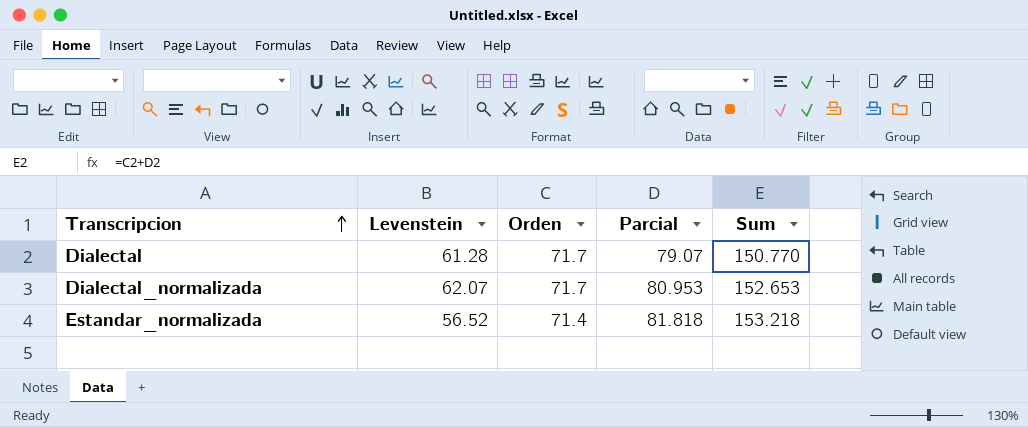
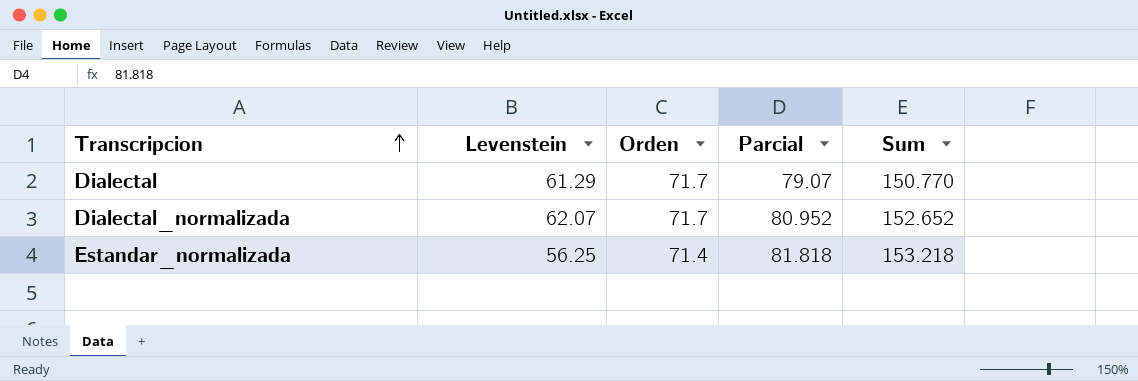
Dialectal | Levenstein: 61.28 -> 61.29
Dialectal_normalizada | Parcial: 80.953 -> 80.952
Dialectal_normalizada | Sum: 152.653 -> 152.652
Estandar_normalizada | Levenstein: 56.52 -> 56.25

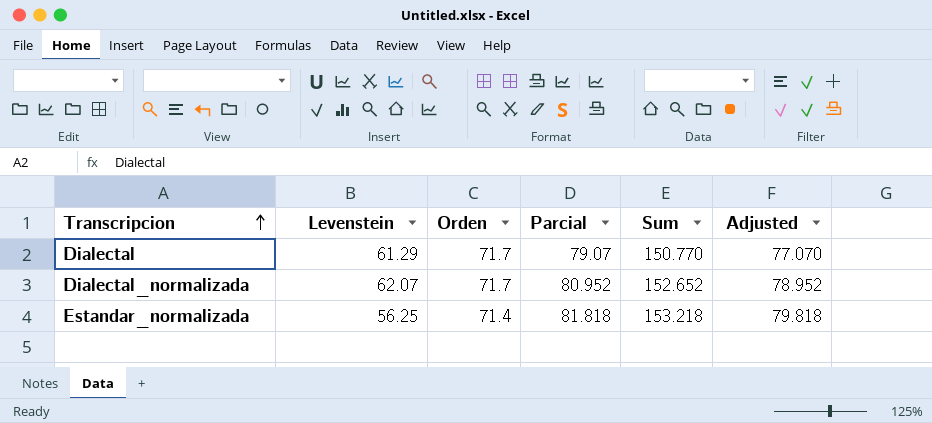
column Adjusted | formula: none -> [Parcial] - 2

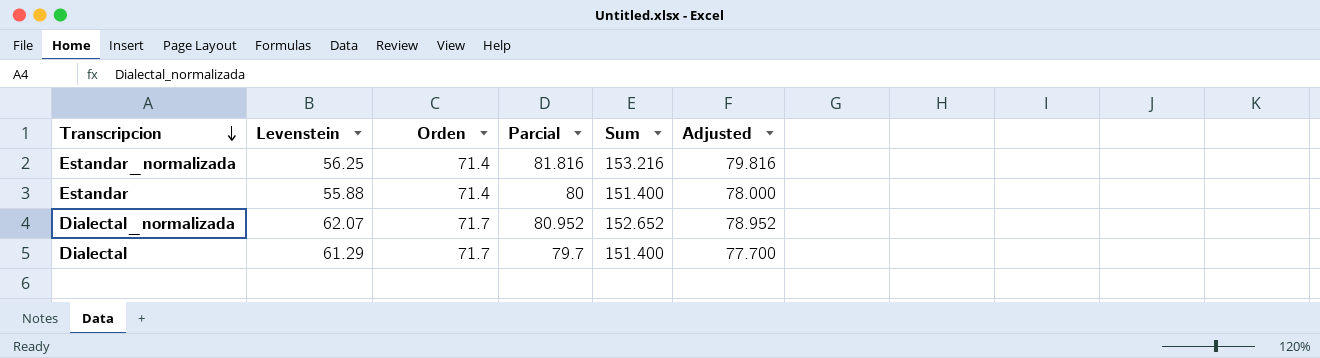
row order: Transcripcion ascending -> Transcripcion descending
Estandar_normalizada | Parcial: 81.818 -> 81.816
Estandar_normalizada | Sum: 153.218 -> 153.216
Estandar_normalizada | Adjusted: 79.818 -> 79.816
row Estandar: none -> 55.88 | 71.4 | 80 | 151.400 | 78.000
Dialectal | Parcial: 79.07 -> 79.7
Dialectal | Sum: 150.770 -> 151.400
Dialectal | Adjusted: 77.070 -> 77.700

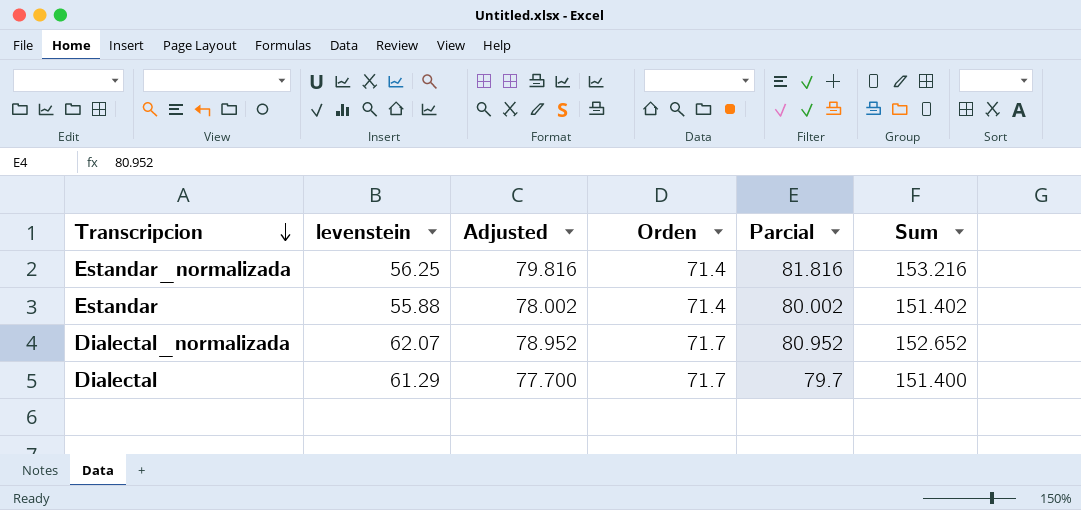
column name: Levenstein -> levenstein
column Adjusted | position: 6 -> 3
Estandar | Adjusted: 78.000 -> 78.002
Estandar | Parcial: 80 -> 80.002
Estandar | Sum: 151.400 -> 151.402

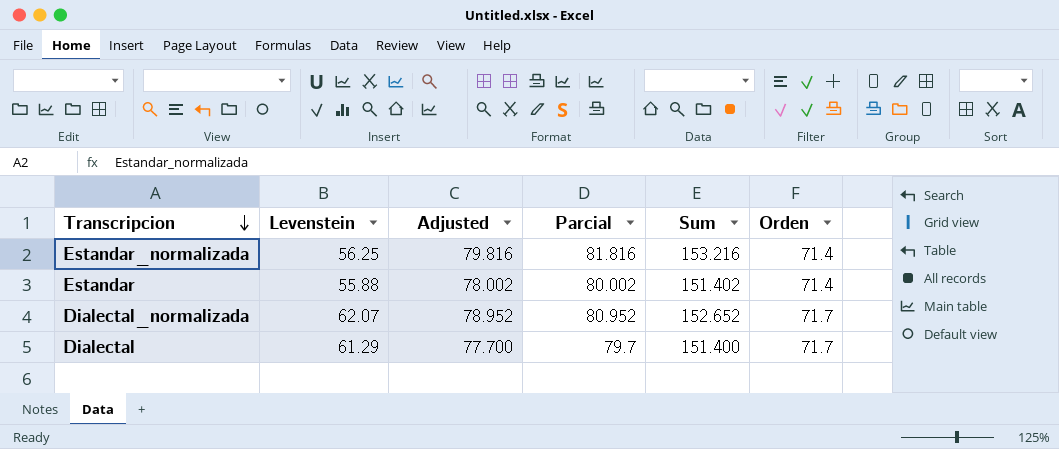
column name: levenstein -> Levenstein
column Orden | position: 4 -> 6

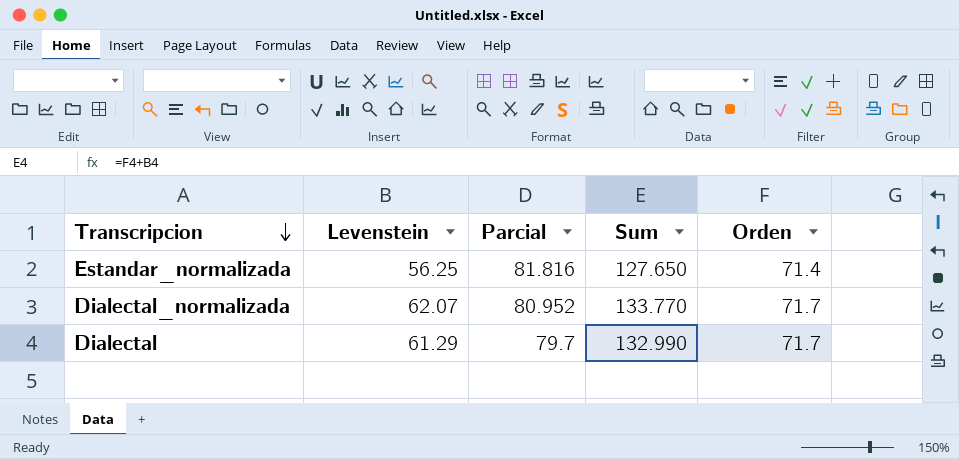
column Adjusted | formula: [Parcial] - 2 -> none
column Sum | formula: [Parcial] + [Orden] -> [Levenstein] + [Orden]
row Estandar: 55.88 | 78.002 | 80.002 | 151.402 | 71.4 -> none

